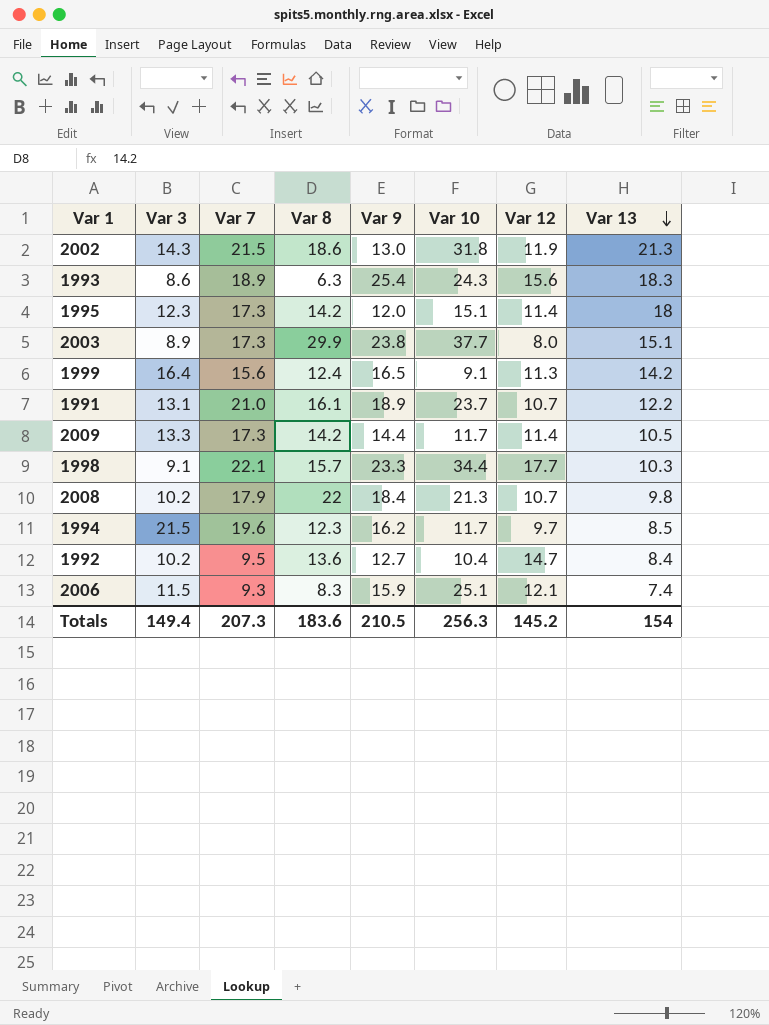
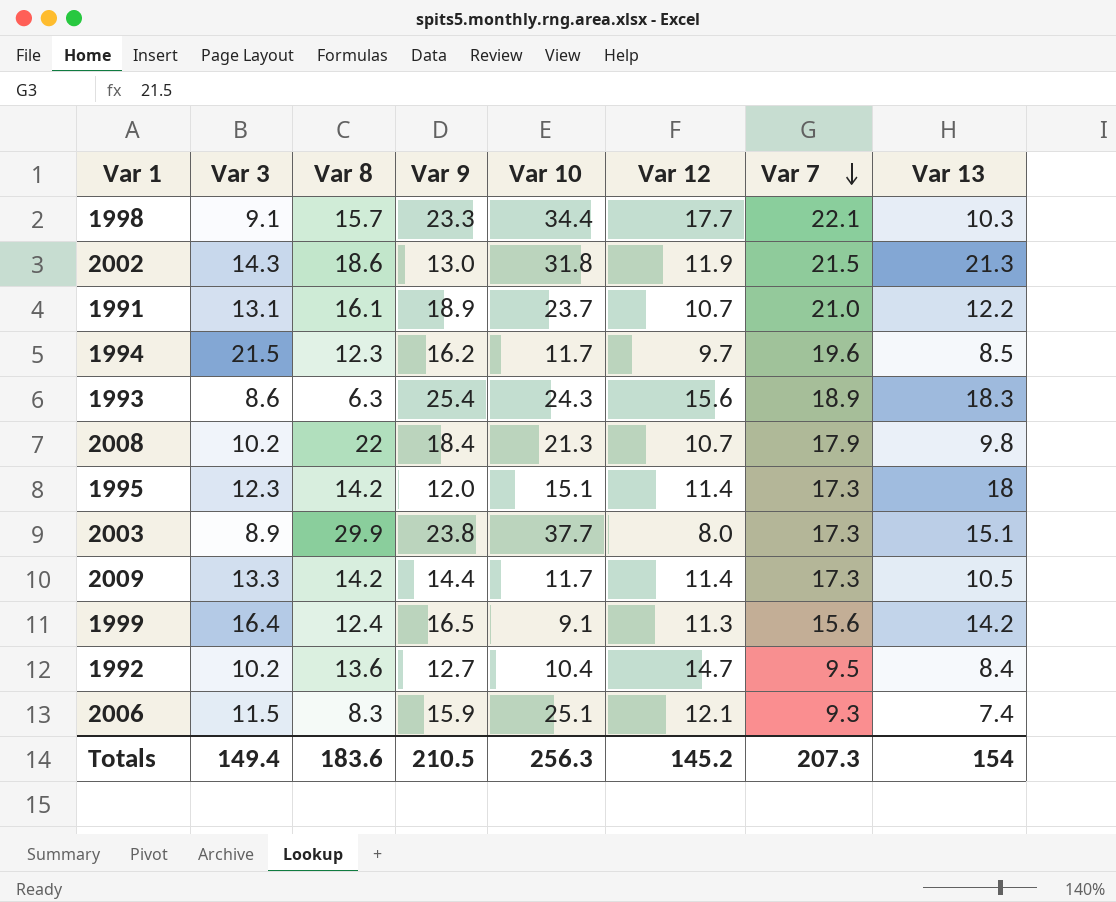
row order: Var 13 descending -> Var 7 descending
column Var 7 | position: 3 -> 7

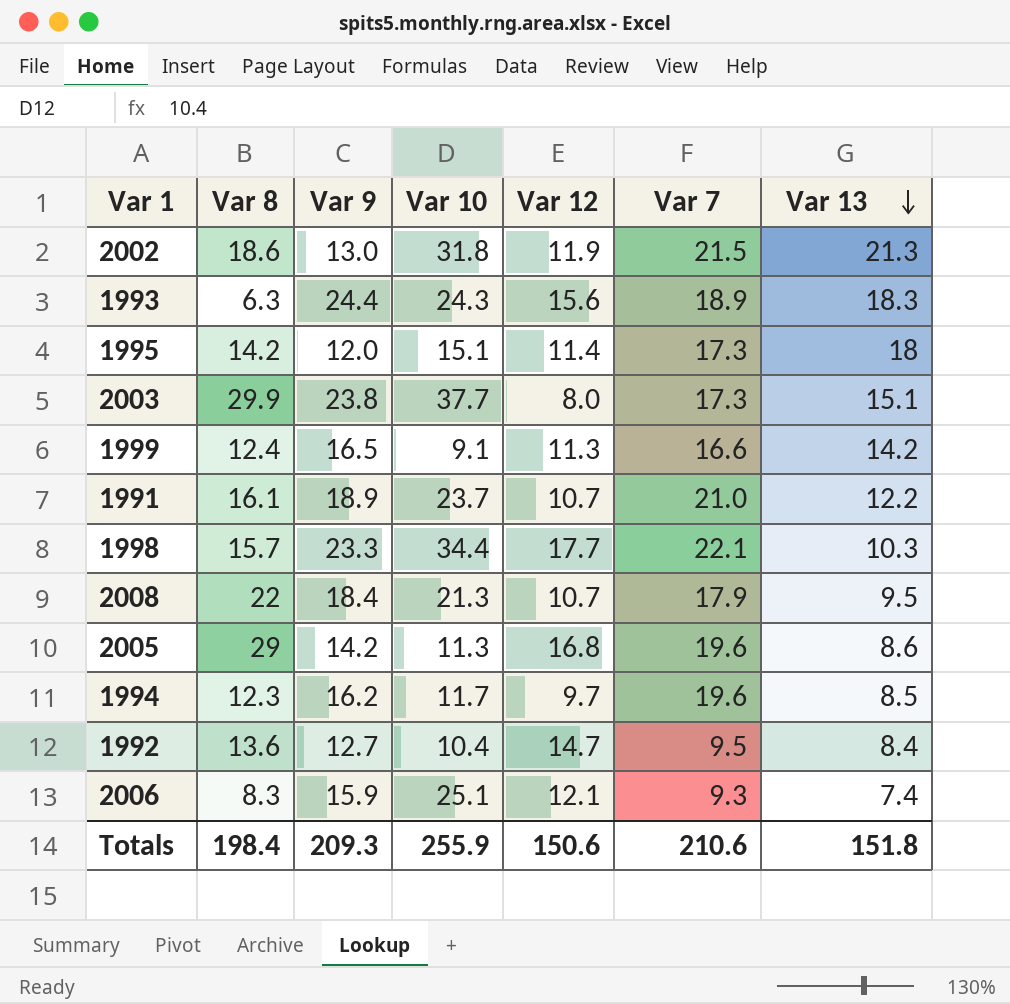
row order: Var 7 descending -> Var 13 descending
column Var 3 | position: 2 -> none
row 2009: 13.3 | 14.2 | 14.4 | 11.7 | 11.4 | 17.3 | 10.5 -> none
1993 | Var 9: 25.4 -> 24.4
1999 | Var 7: 15.6 -> 16.6
2008 | Var 13: 9.8 -> 9.5
row 2005: none -> 29 | 14.2 | 11.3 | 16.8 | 19.6 | 8.6
Totals | Var 8: 183.6 -> 198.4
Totals | Var 9: 210.5 -> 209.3
Totals | Var 10: 256.3 -> 255.9
Totals | Var 12: 145.2 -> 150.6
Totals | Var 7: 207.3 -> 210.6
Totals | Var 13: 154 -> 151.8

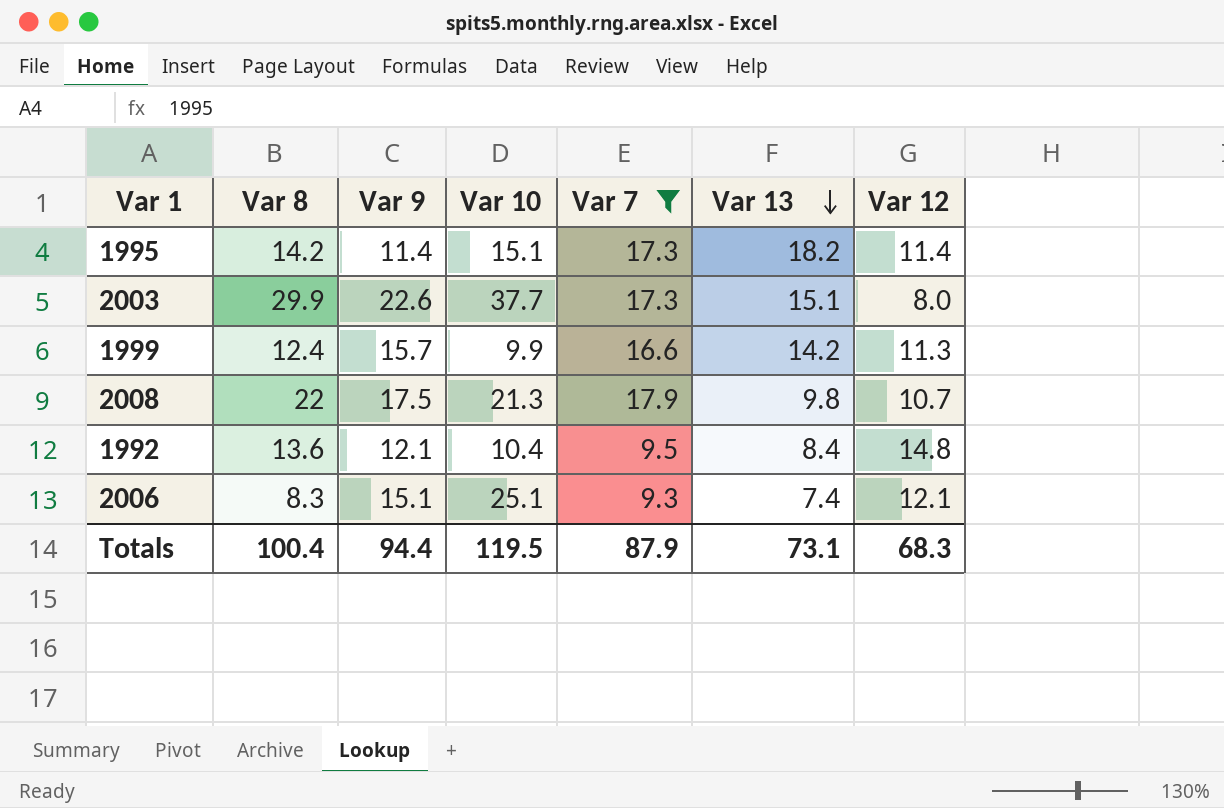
filter: none -> Var 7 <= 17.9
column Var 12 | position: 5 -> 7
1995 | Var 9: 12.0 -> 11.4
1995 | Var 13: 18 -> 18.2
2003 | Var 9: 23.8 -> 22.6
1999 | Var 9: 16.5 -> 15.7
1999 | Var 10: 9.1 -> 9.9
2008 | Var 9: 18.4 -> 17.5
2008 | Var 13: 9.5 -> 9.8
1992 | Var 9: 12.7 -> 12.1
1992 | Var 12: 14.7 -> 14.8
2006 | Var 9: 15.9 -> 15.1
Totals | Var 8: 198.4 -> 100.4
Totals | Var 9: 209.3 -> 94.4
Totals | Var 10: 255.9 -> 119.5
Totals | Var 7: 210.6 -> 87.9
Totals | Var 13: 151.8 -> 73.1
Totals | Var 12: 150.6 -> 68.3

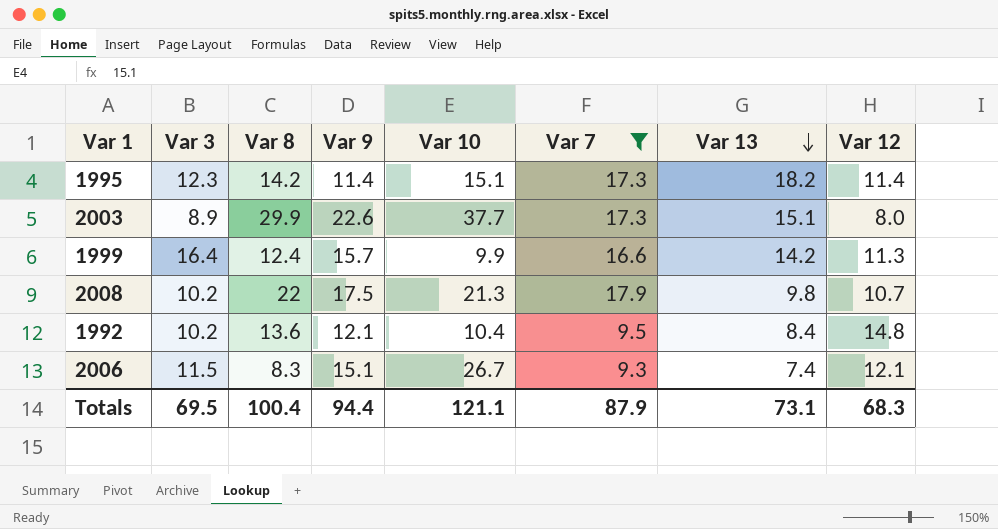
column Var 3 | position: none -> 2
2006 | Var 10: 25.1 -> 26.7
Totals | Var 10: 119.5 -> 121.1

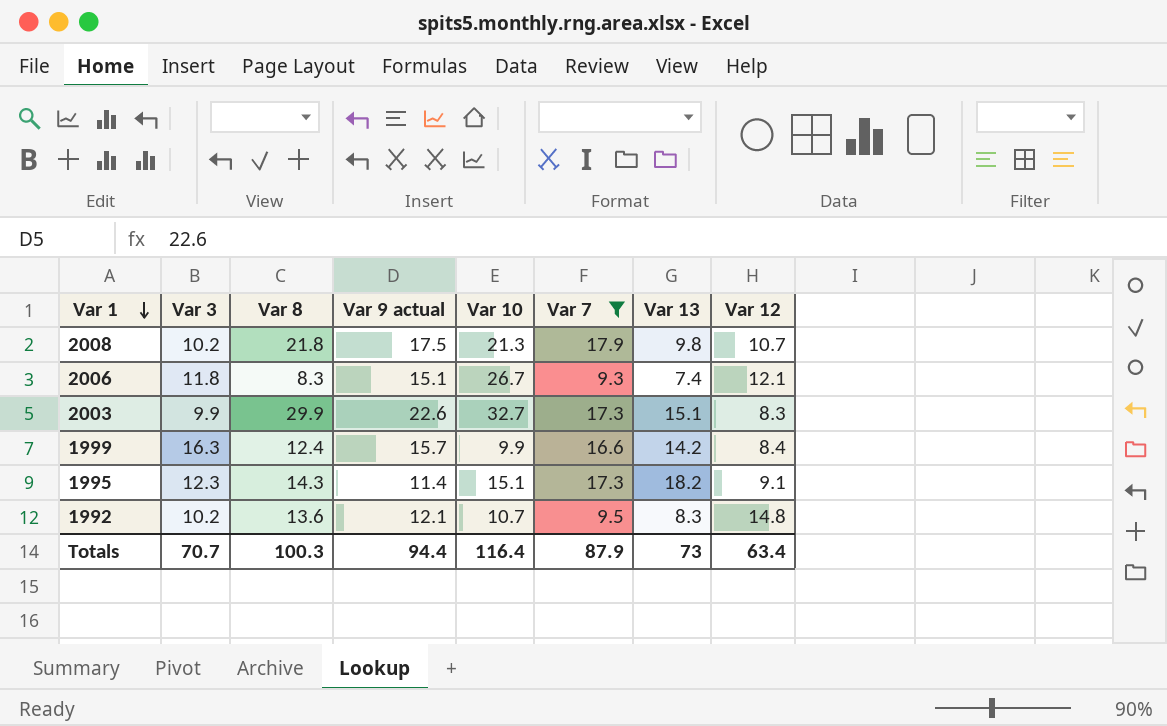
row order: Var 13 descending -> Var 1 descending
column name: Var 9 -> Var 9 actual
2008 | Var 8: 22 -> 21.8
2006 | Var 3: 11.5 -> 11.8
2003 | Var 3: 8.9 -> 9.9
2003 | Var 10: 37.7 -> 32.7
2003 | Var 12: 8.0 -> 8.3
1999 | Var 3: 16.4 -> 16.3
1999 | Var 12: 11.3 -> 8.4
1995 | Var 8: 14.2 -> 14.3
1995 | Var 12: 11.4 -> 9.1
1992 | Var 10: 10.4 -> 10.7
1992 | Var 13: 8.4 -> 8.3
Totals | Var 3: 69.5 -> 70.7
Totals | Var 8: 100.4 -> 100.3
Totals | Var 10: 121.1 -> 116.4
Totals | Var 13: 73.1 -> 73
Totals | Var 12: 68.3 -> 63.4

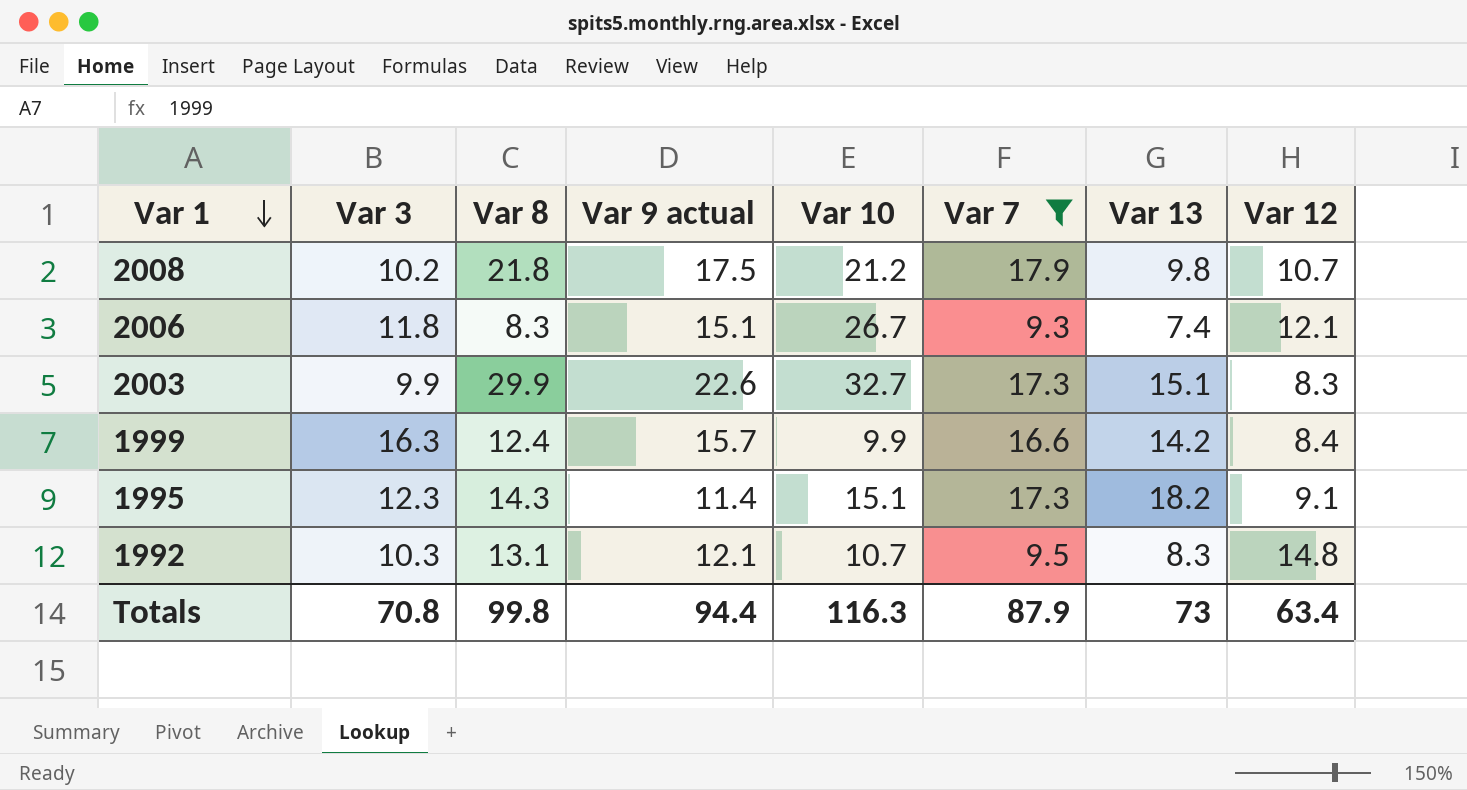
2008 | Var 10: 21.3 -> 21.2
1992 | Var 3: 10.2 -> 10.3
1992 | Var 8: 13.6 -> 13.1
Totals | Var 3: 70.7 -> 70.8
Totals | Var 8: 100.3 -> 99.8
Totals | Var 10: 116.4 -> 116.3

